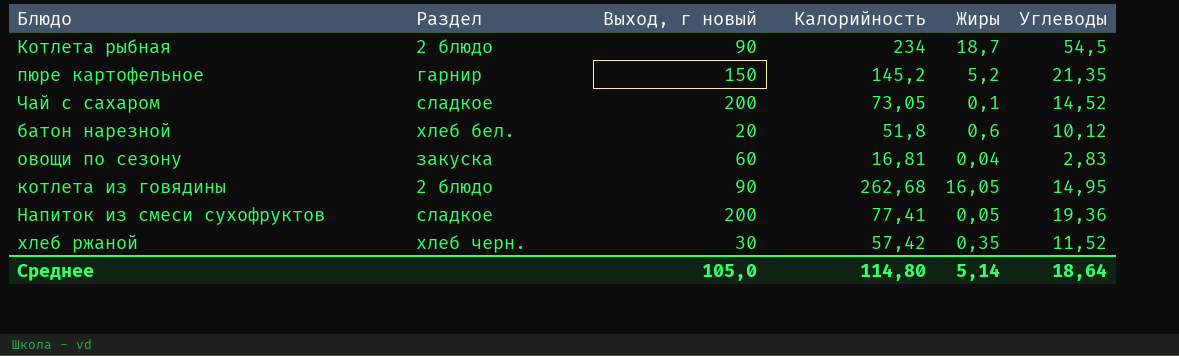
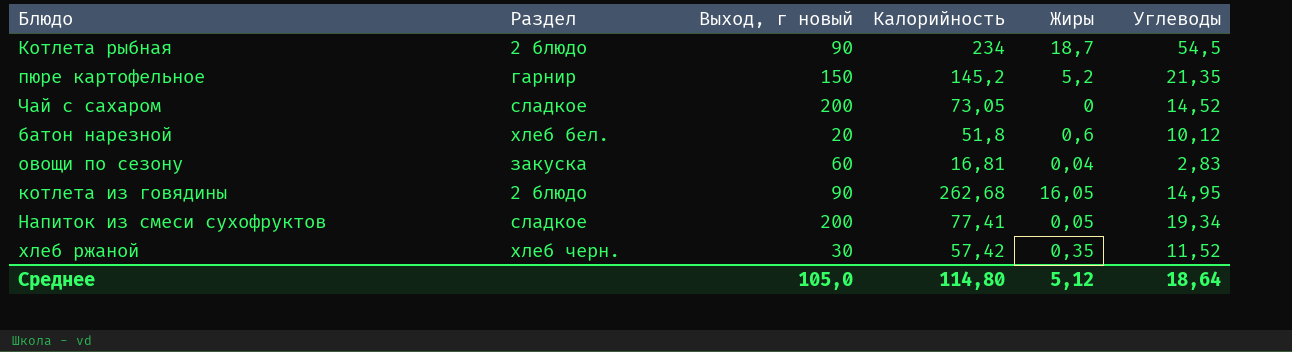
Чай с сахаром | Жиры: 0,1 -> 0
Напиток из смеси сухофруктов | Углеводы: 19,36 -> 19,34
Среднее | Жиры: 5,14 -> 5,12

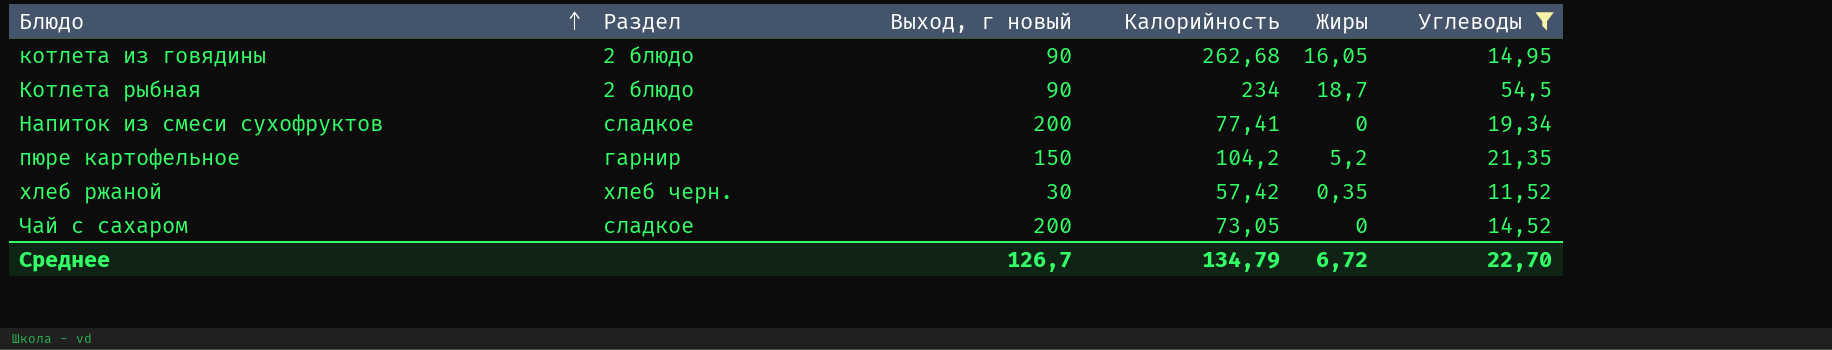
filter: none -> Углеводы >= 11,52
row order: none -> Блюдо ascending
Напиток из смеси сухофруктов | Жиры: 0,05 -> 0
пюре картофельное | Калорийность: 145,2 -> 104,2
Среднее | Выход, г новый: 105,0 -> 126,7
Среднее | Калорийность: 114,80 -> 134,79
Среднее | Жиры: 5,12 -> 6,72
Среднее | Углеводы: 18,64 -> 22,70

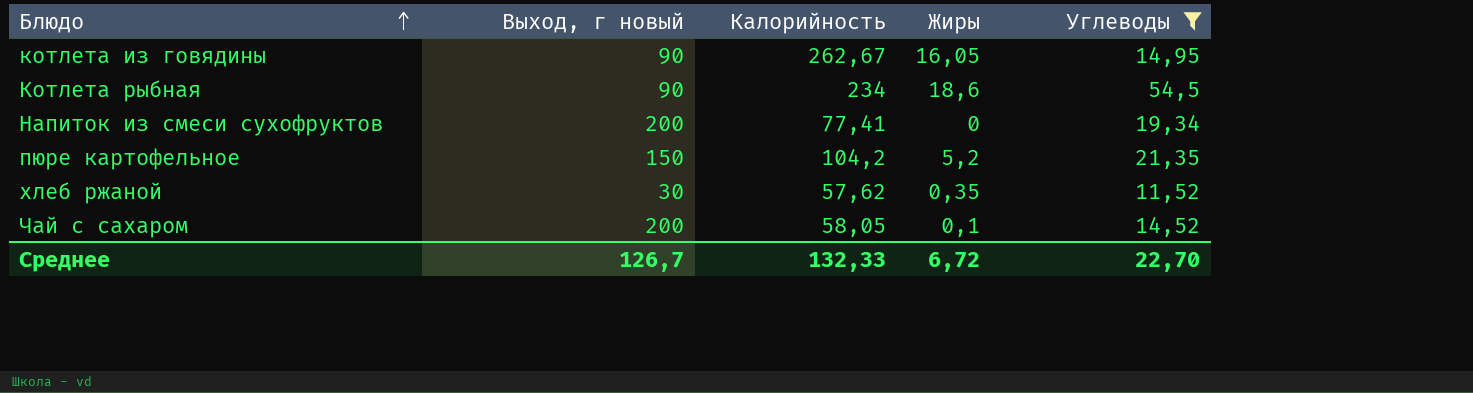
column Раздел | position: 2 -> none
котлета из говядины | Калорийность: 262,68 -> 262,67
Котлета рыбная | Жиры: 18,7 -> 18,6
хлеб ржаной | Калорийность: 57,42 -> 57,62
Чай с сахаром | Калорийность: 73,05 -> 58,05
Чай с сахаром | Жиры: 0 -> 0,1
Среднее | Калорийность: 134,79 -> 132,33

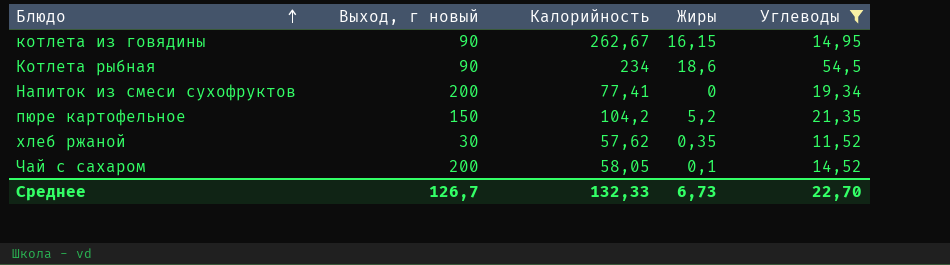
котлета из говядины | Жиры: 16,05 -> 16,15
Среднее | Жиры: 6,72 -> 6,73

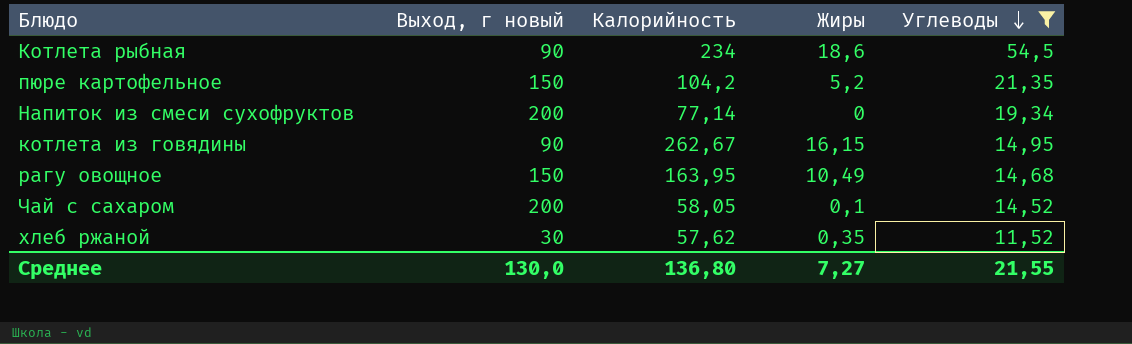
row order: Блюдо ascending -> Углеводы descending
Напиток из смеси сухофруктов | Калорийность: 77,41 -> 77,14
row рагу овощное: none -> 150 | 163,95 | 10,49 | 14,68
Среднее | Выход, г новый: 126,7 -> 130,0
Среднее | Калорийность: 132,33 -> 136,80
Среднее | Жиры: 6,73 -> 7,27
Среднее | Углеводы: 22,70 -> 21,55

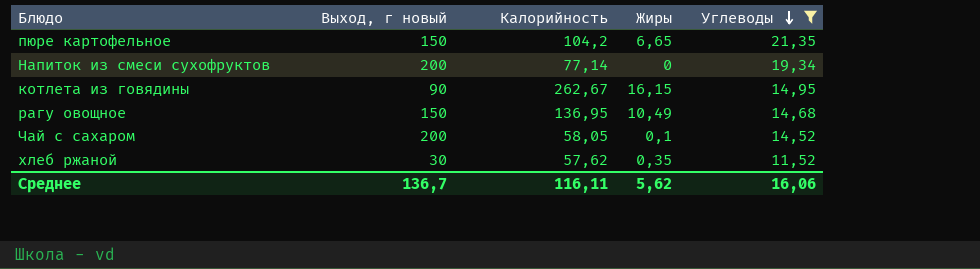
row Котлета рыбная: 90 | 234 | 18,6 | 54,5 -> none
пюре картофельное | Жиры: 5,2 -> 6,65
рагу овощное | Калорийность: 163,95 -> 136,95
Среднее | Выход, г новый: 130,0 -> 136,7
Среднее | Калорийность: 136,80 -> 116,11
Среднее | Жиры: 7,27 -> 5,62
Среднее | Углеводы: 21,55 -> 16,06

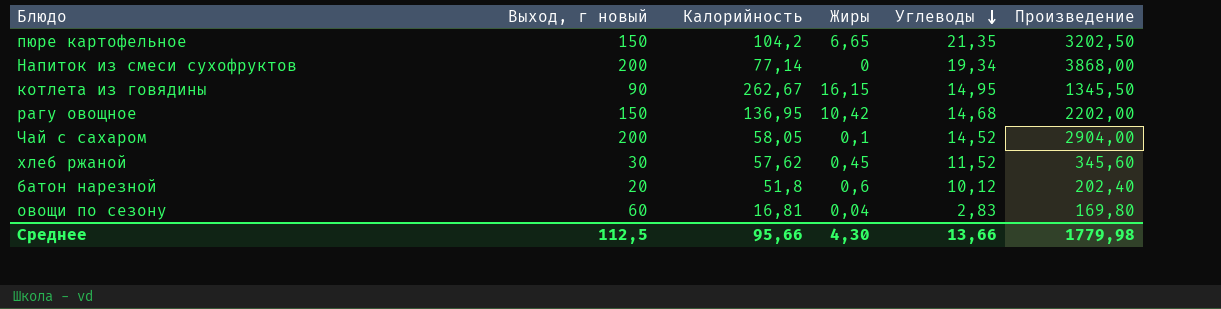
filter: Углеводы >= 11,52 -> none
column Произведение | formula: none -> [Выход, г новый] * [Углеводы]
рагу овощное | Жиры: 10,49 -> 10,42
хлеб ржаной | Жиры: 0,35 -> 0,45
Среднее | Выход, г новый: 136,7 -> 112,5
Среднее | Калорийность: 116,11 -> 95,66
Среднее | Жиры: 5,62 -> 4,30
Среднее | Углеводы: 16,06 -> 13,66

